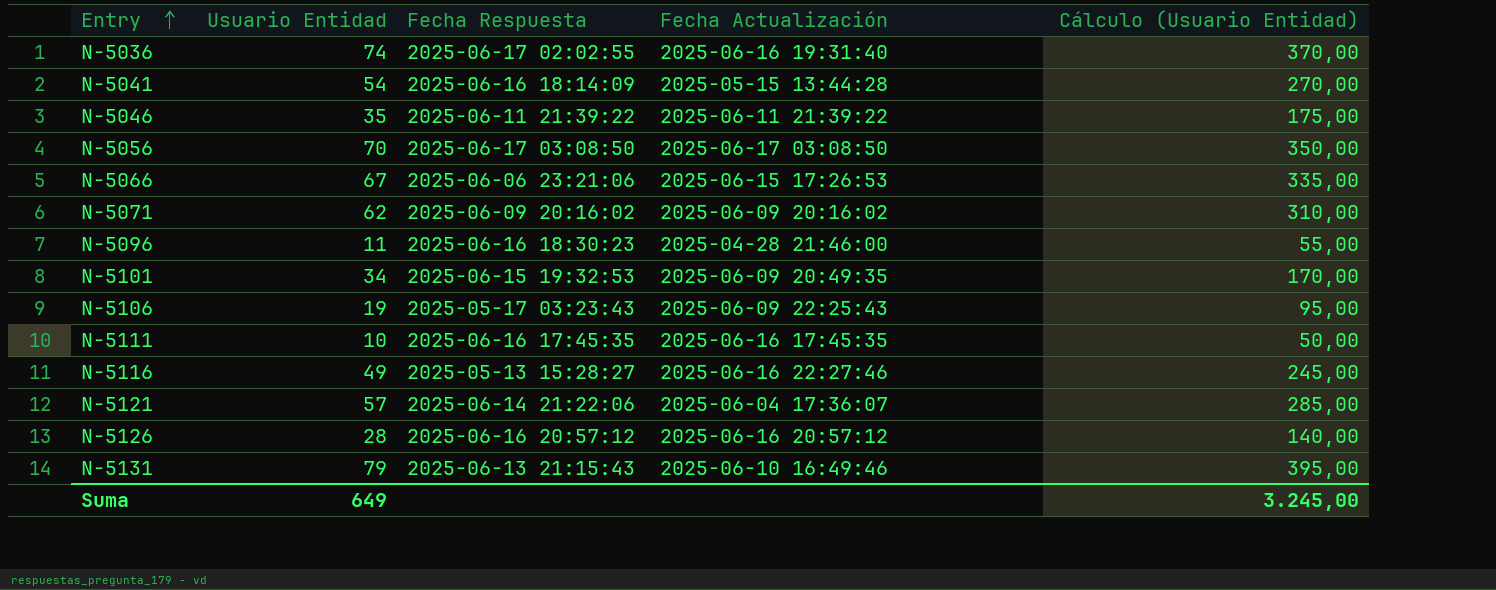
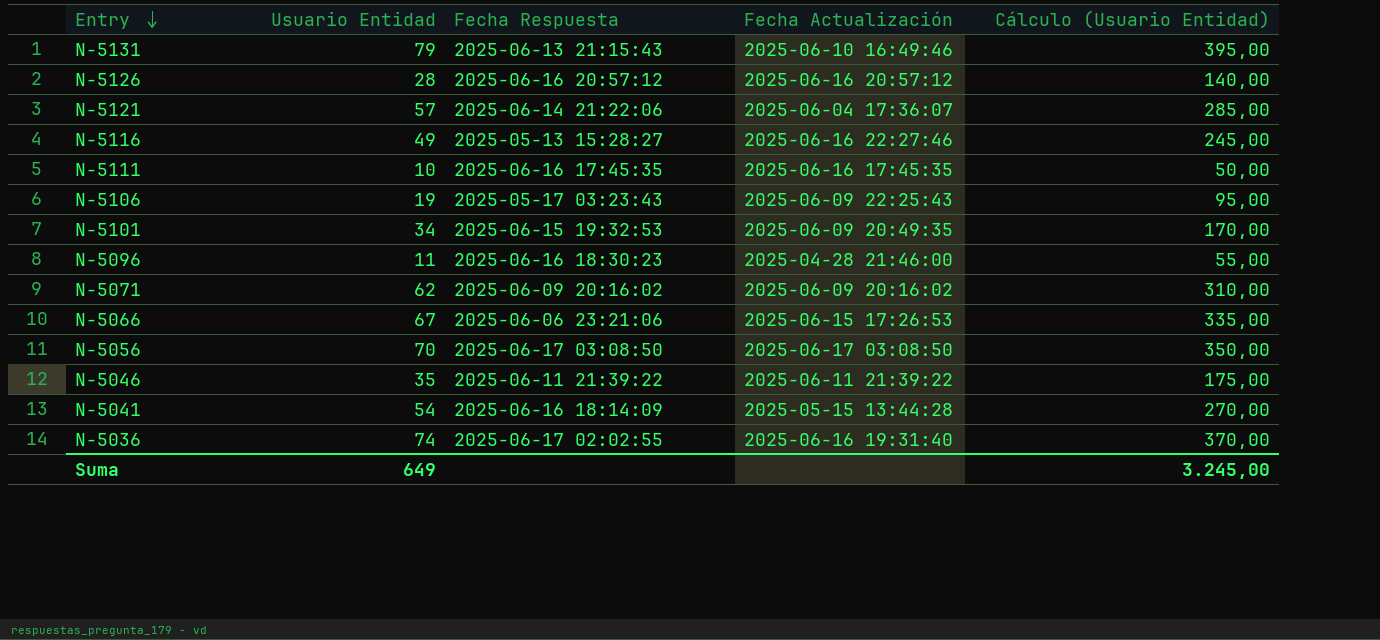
row order: Entry ascending -> Entry descending

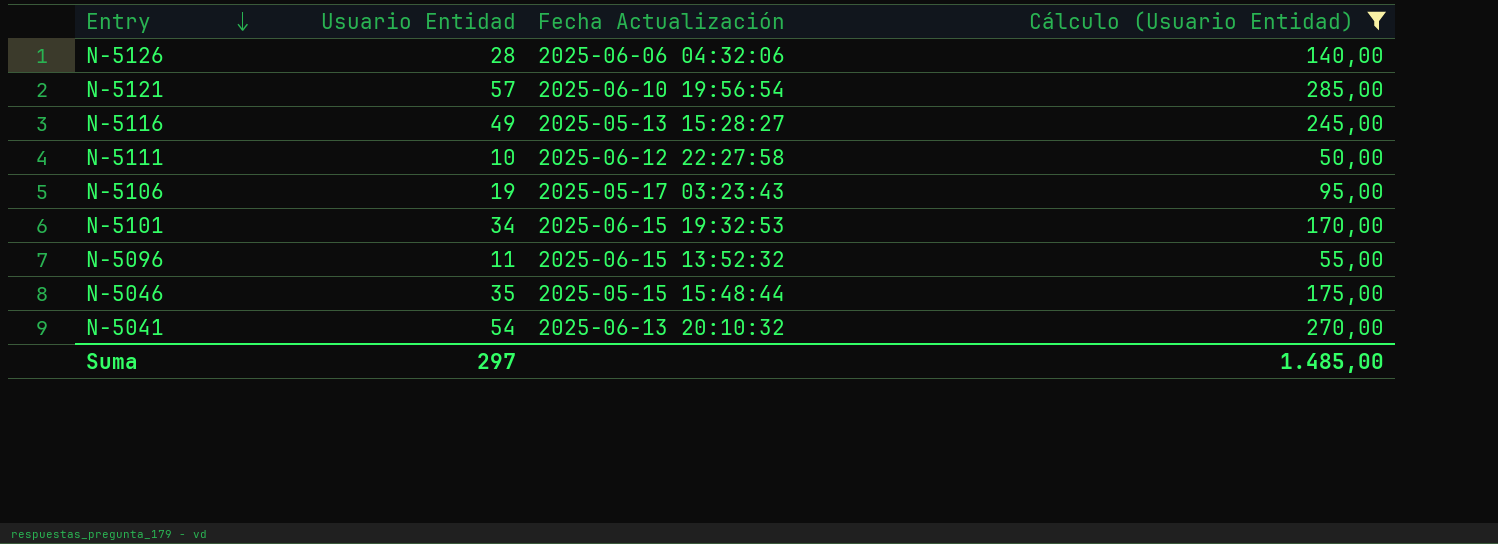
filter: none -> Cálculo (Usuario Entidad) <= 285,00
column Fecha Respuesta | position: 3 -> none
N-5126 | Fecha Actualización: 2025-06-16 20:57:12 -> 2025-06-06 04:32:06
N-5121 | Fecha Actualización: 2025-06-04 17:36:07 -> 2025-06-10 19:56:54
N-5116 | Fecha Actualización: 2025-06-16 22:27:46 -> 2025-05-13 15:28:27
N-5111 | Fecha Actualización: 2025-06-16 17:45:35 -> 2025-06-12 22:27:58
N-5106 | Fecha Actualización: 2025-06-09 22:25:43 -> 2025-05-17 03:23:43
N-5101 | Fecha Actualización: 2025-06-09 20:49:35 -> 2025-06-15 19:32:53
N-5096 | Fecha Actualización: 2025-04-28 21:46:00 -> 2025-06-15 13:52:32
N-5046 | Fecha Actualización: 2025-06-11 21:39:22 -> 2025-05-15 15:48:44
N-5041 | Fecha Actualización: 2025-05-15 13:44:28 -> 2025-06-13 20:10:32
Suma | Usuario Entidad: 649 -> 297
Suma | Cálculo (Usuario Entidad): 3.245,00 -> 1.485,00

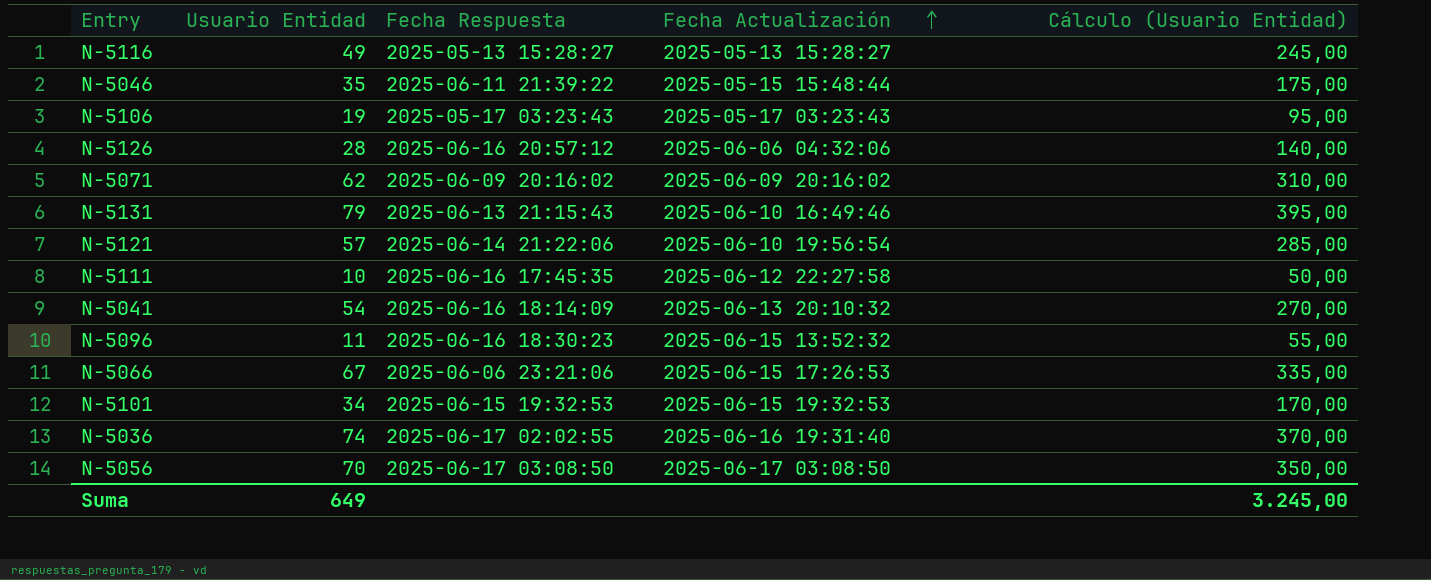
filter: Cálculo (Usuario Entidad) <= 285,00 -> none
row order: Entry descending -> Fecha Actualización ascending
column Fecha Respuesta | position: none -> 3
Suma | Usuario Entidad: 297 -> 649
Suma | Cálculo (Usuario Entidad): 1.485,00 -> 3.245,00

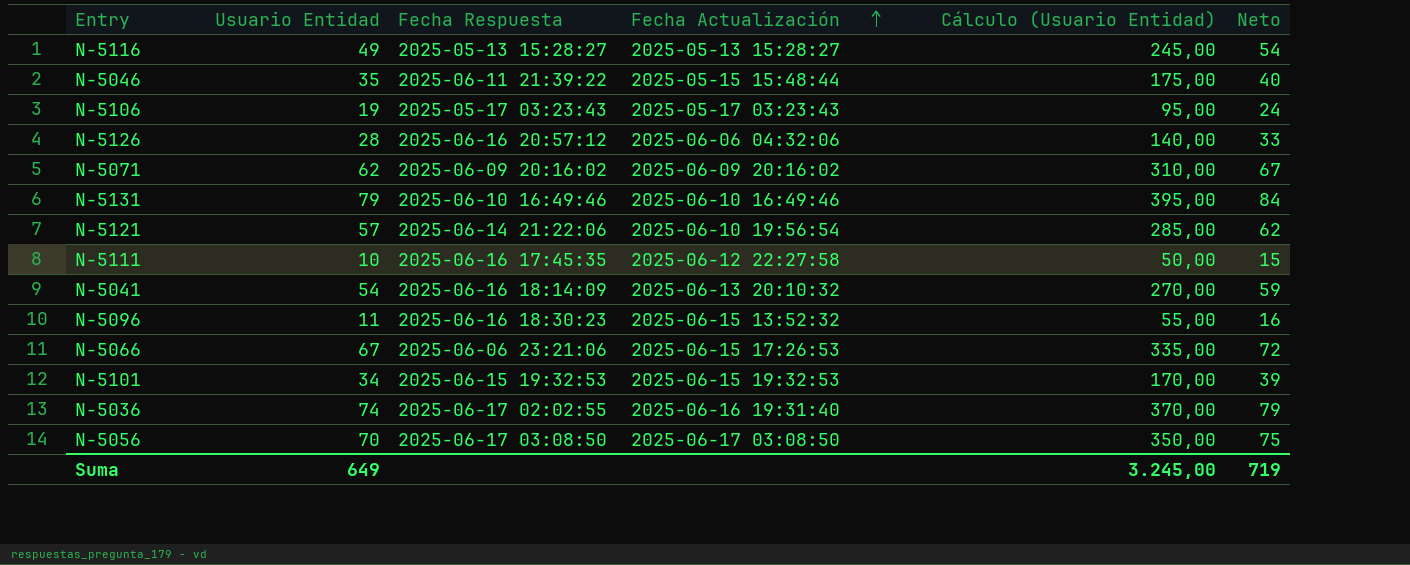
column Neto | formula: none -> [Usuario Entidad] + 5
N-5131 | Fecha Respuesta: 2025-06-13 21:15:43 -> 2025-06-10 16:49:46

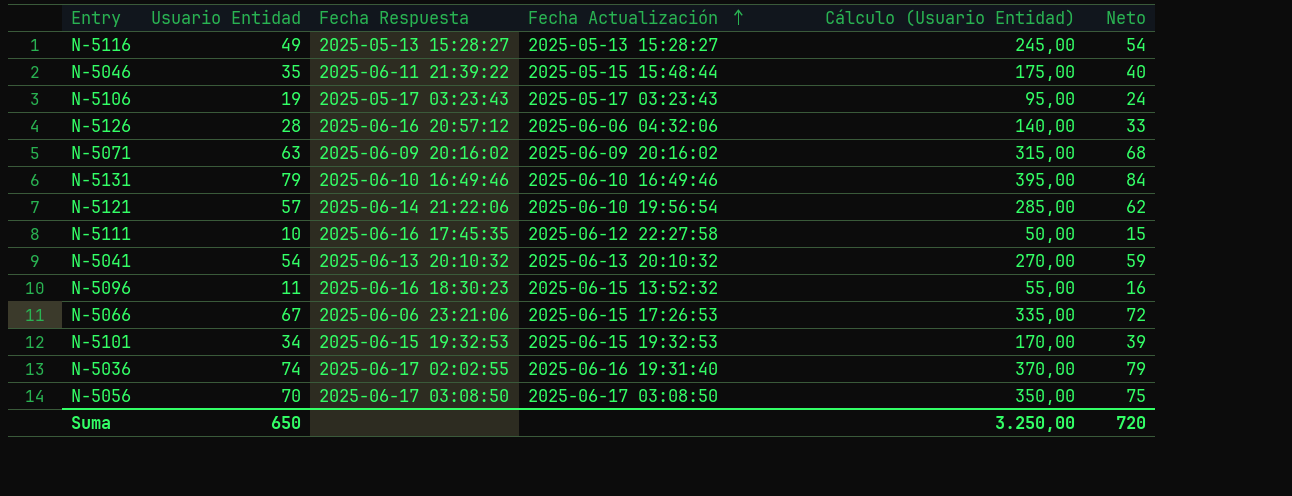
N-5071 | Usuario Entidad: 62 -> 63
N-5071 | Cálculo (Usuario Entidad): 310,00 -> 315,00
N-5071 | Neto: 67 -> 68
N-5041 | Fecha Respuesta: 2025-06-16 18:14:09 -> 2025-06-13 20:10:32
Suma | Usuario Entidad: 649 -> 650
Suma | Cálculo (Usuario Entidad): 3.245,00 -> 3.250,00
Suma | Neto: 719 -> 720

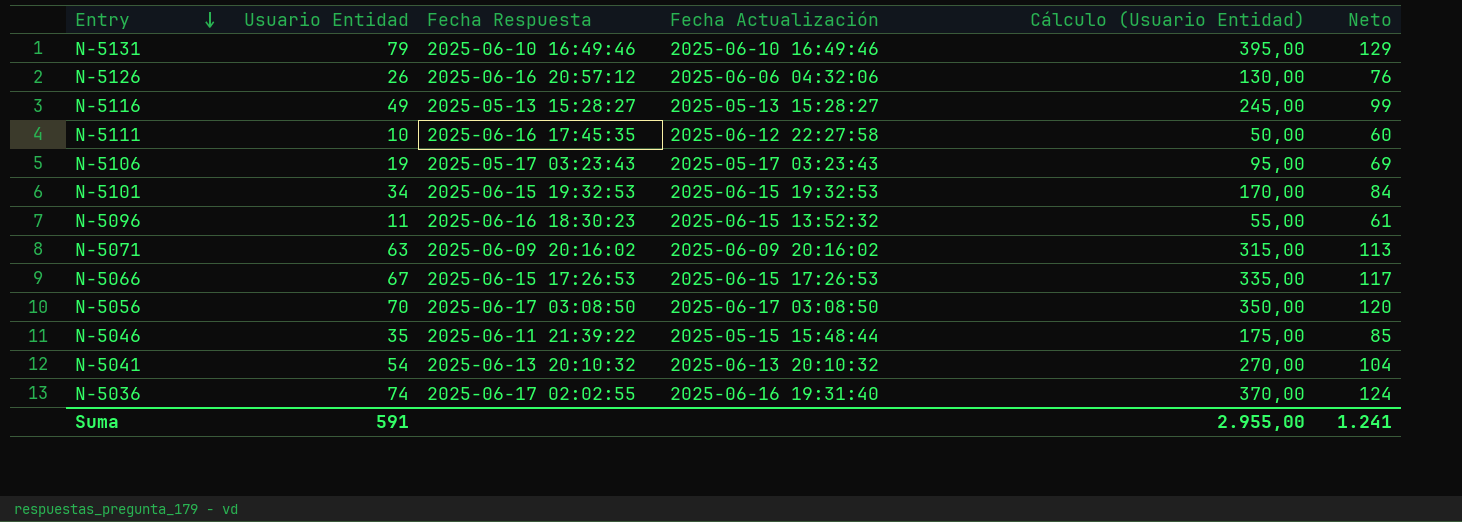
row order: Fecha Actualización ascending -> Entry descending
column Neto | formula: [Usuario Entidad] + 5 -> [Usuario Entidad] + 50
row N-5121: 57 | 2025-06-14 21:22:06 | 2025-06-10 19:56:54 | 285,00 | 62 -> none
N-5126 | Usuario Entidad: 28 -> 26
N-5126 | Cálculo (Usuario Entidad): 140,00 -> 130,00
N-5066 | Fecha Respuesta: 2025-06-06 23:21:06 -> 2025-06-15 17:26:53
Suma | Usuario Entidad: 650 -> 591
Suma | Cálculo (Usuario Entidad): 3.250,00 -> 2.955,00
Suma | Neto: 720 -> 1.241

